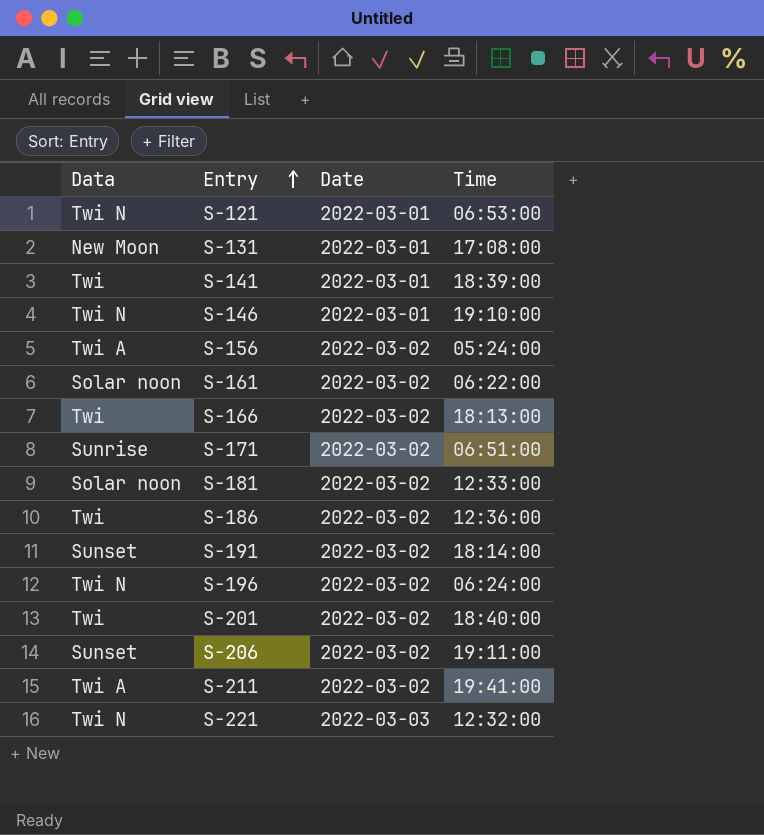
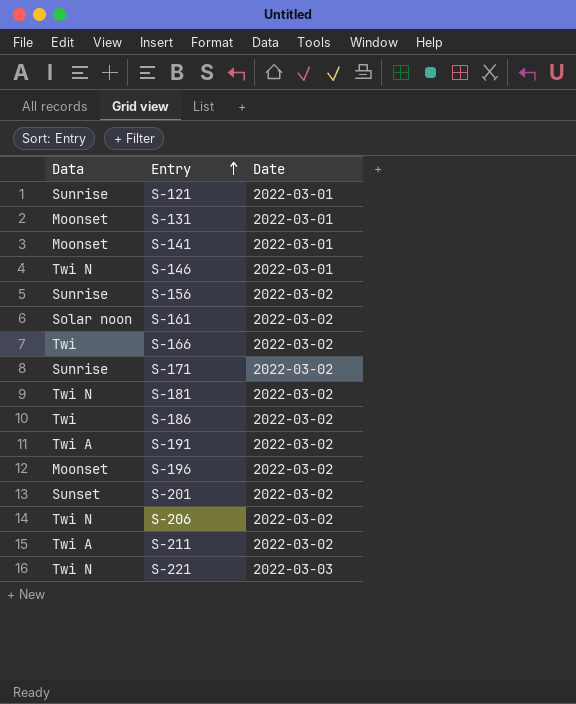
column Time | position: 4 -> none
S-121 | Data: Twi N -> Sunrise
S-131 | Data: New Moon -> Moonset
S-141 | Data: Twi -> Moonset
S-156 | Data: Twi A -> Sunrise
S-181 | Data: Solar noon -> Twi N
S-191 | Data: Sunset -> Twi A
S-196 | Data: Twi N -> Moonset
S-201 | Data: Twi -> Sunset
S-206 | Data: Sunset -> Twi N

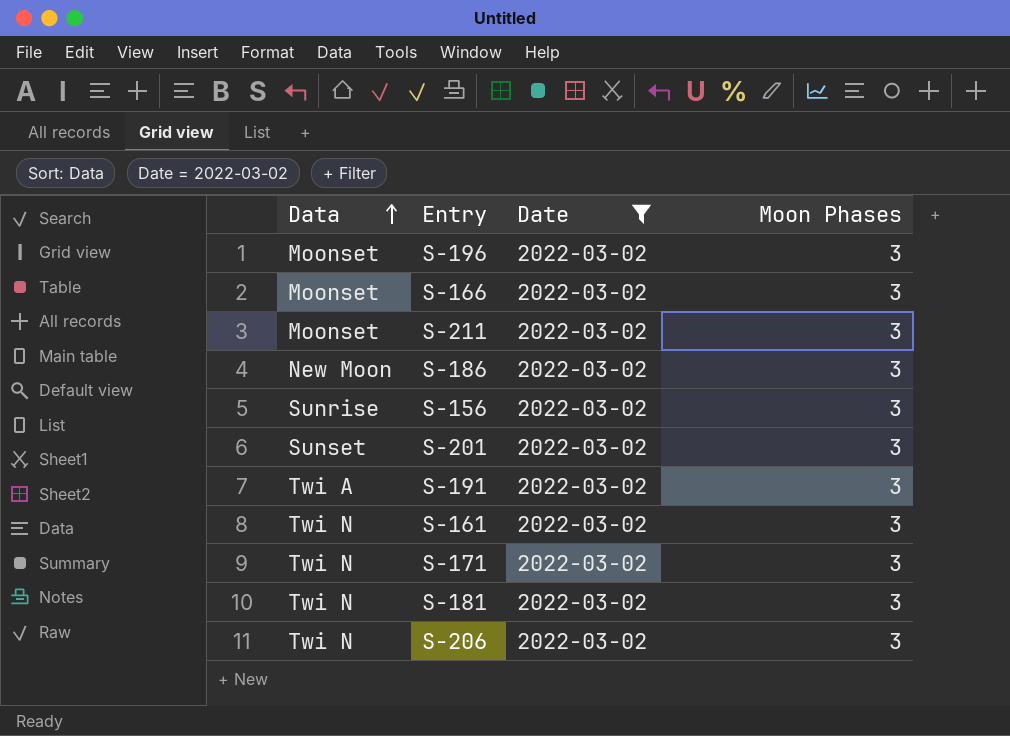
filter: none -> Date = 2022-03-02
row order: Entry ascending -> Data ascending
column Moon Phases | position: none -> 4
S-166 | Data: Twi -> Moonset
S-211 | Data: Twi A -> Moonset
S-186 | Data: Twi -> New Moon
S-161 | Data: Solar noon -> Twi N
S-171 | Data: Sunrise -> Twi N

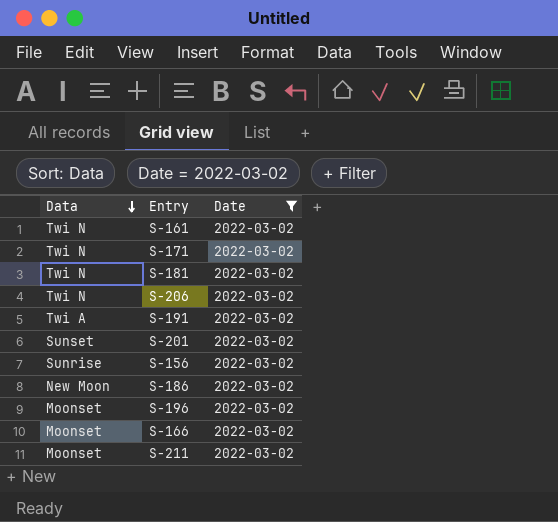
row order: Data ascending -> Data descending
column Moon Phases | position: 4 -> none

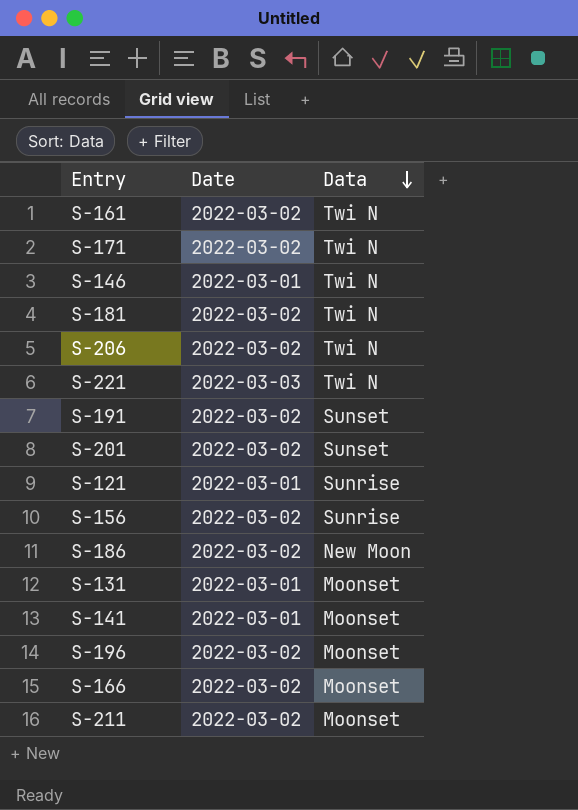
filter: Date = 2022-03-02 -> none
column Data | position: 1 -> 3
S-191 | Data: Twi A -> Sunset

